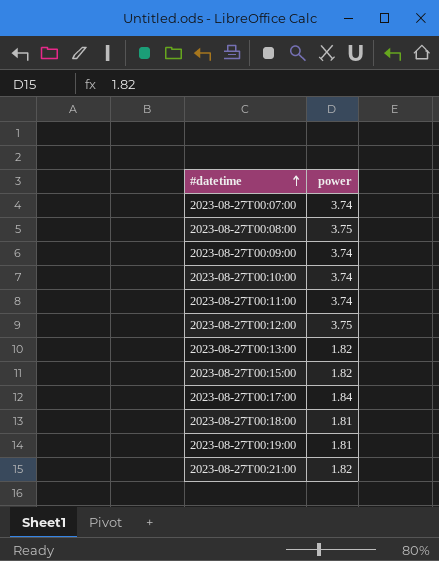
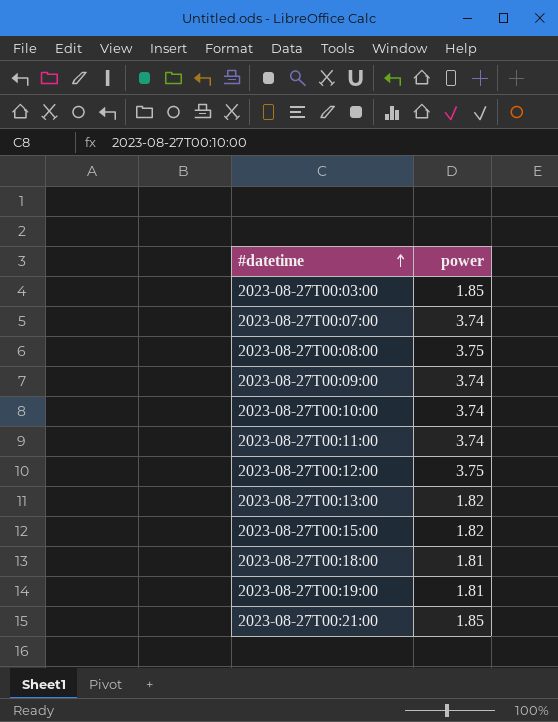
row 2023-08-27T00:17:00: 1.84 -> none
row 2023-08-27T00:03:00: none -> 1.85
2023-08-27T00:21:00 | power: 1.82 -> 1.85

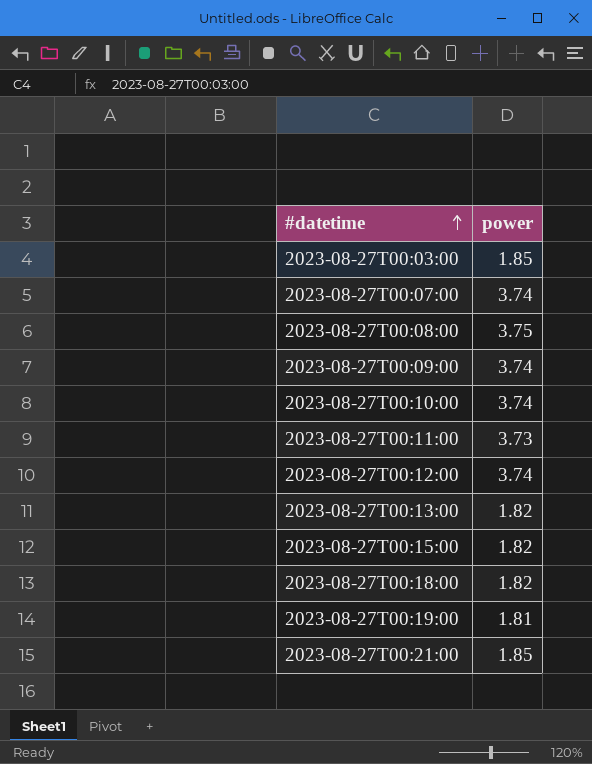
2023-08-27T00:11:00 | power: 3.74 -> 3.73
2023-08-27T00:12:00 | power: 3.75 -> 3.74
2023-08-27T00:18:00 | power: 1.81 -> 1.82

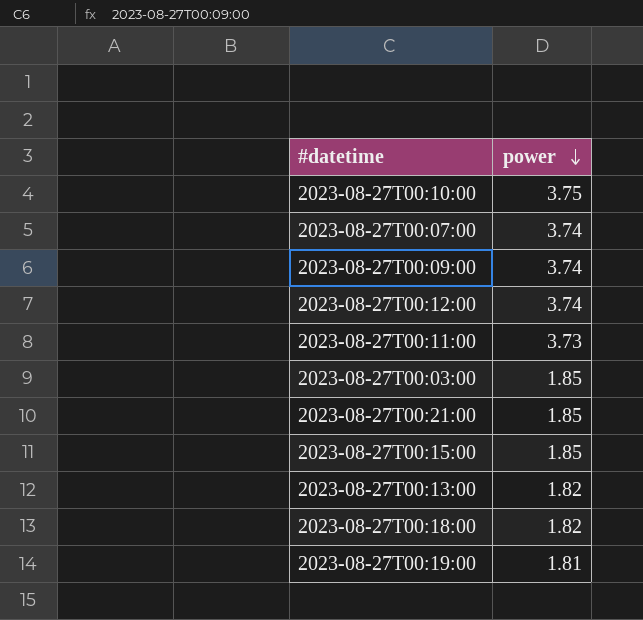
row order: #datetime ascending -> power descending
row 2023-08-27T00:08:00: 3.75 -> none
2023-08-27T00:10:00 | power: 3.74 -> 3.75
2023-08-27T00:15:00 | power: 1.82 -> 1.85

